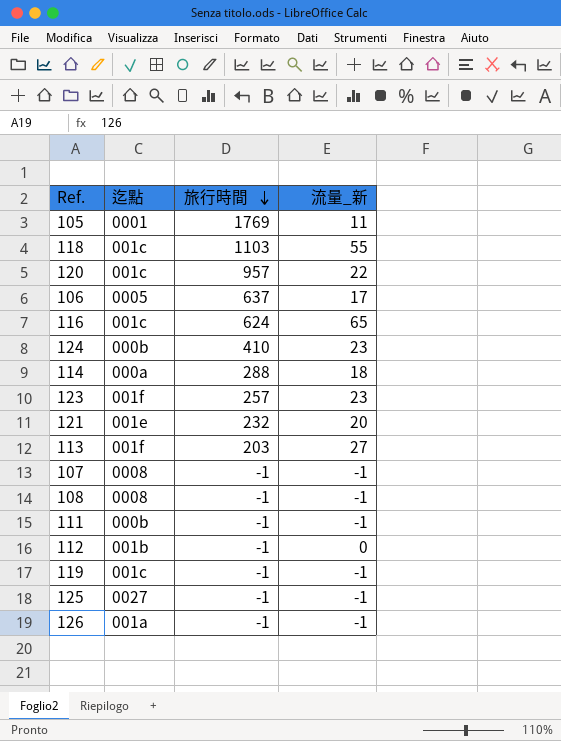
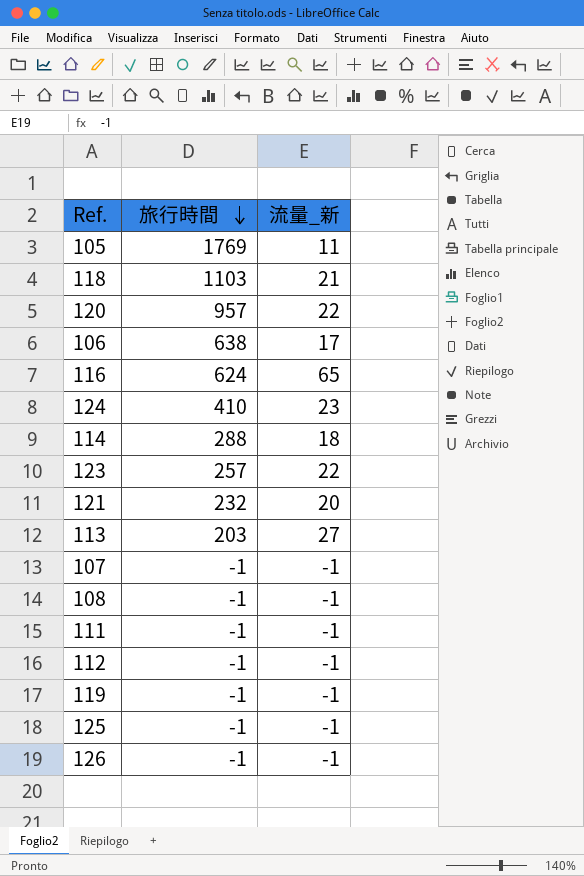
column 迄點 | position: 2 -> none
118 | 流量_新: 55 -> 21
106 | 旅行時間: 637 -> 638
123 | 流量_新: 23 -> 22
112 | 流量_新: 0 -> -1

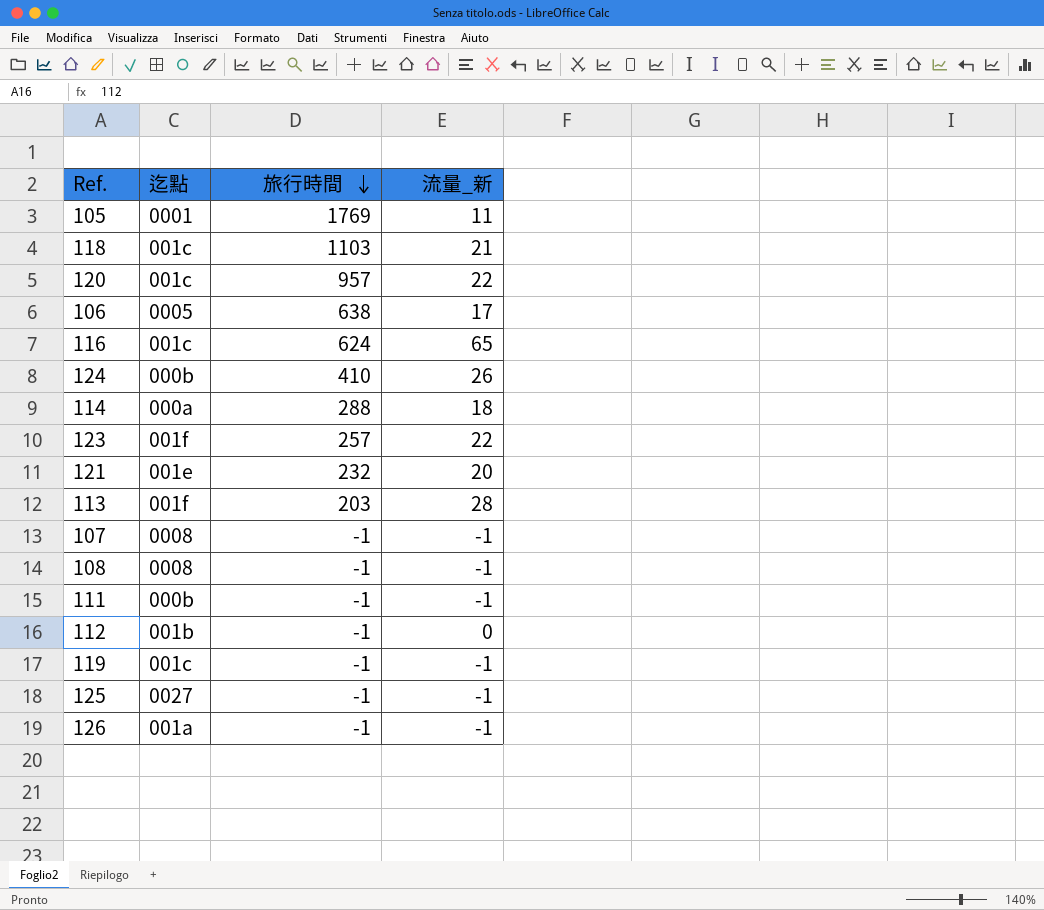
column 迄點 | position: none -> 2
124 | 流量_新: 23 -> 26
113 | 流量_新: 27 -> 28
112 | 流量_新: -1 -> 0

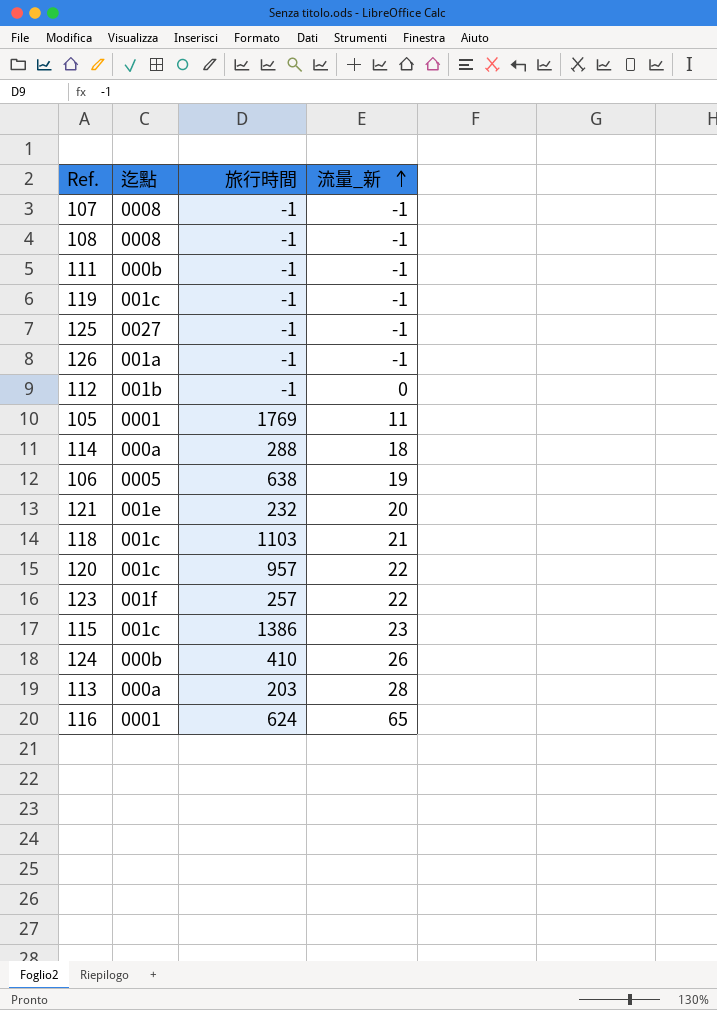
row order: 旅行時間 descending -> 流量_新 ascending
106 | 流量_新: 17 -> 19
row 115: none -> 001c | 1386 | 23
113 | 迄點: 001f -> 000a
116 | 迄點: 001c -> 0001

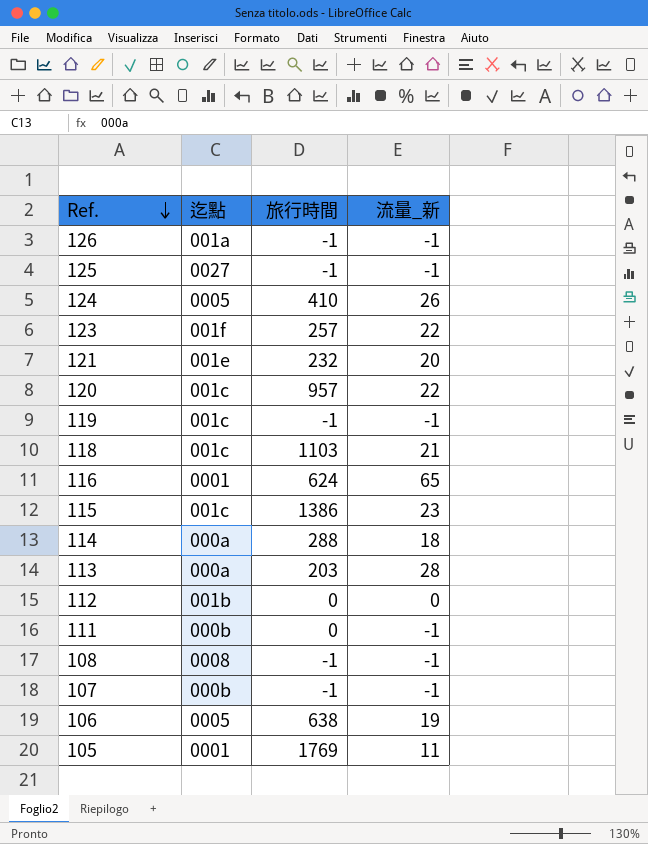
row order: 流量_新 ascending -> Ref. descending
124 | 迄點: 000b -> 0005
112 | 旅行時間: -1 -> 0
111 | 旅行時間: -1 -> 0
107 | 迄點: 0008 -> 000b

